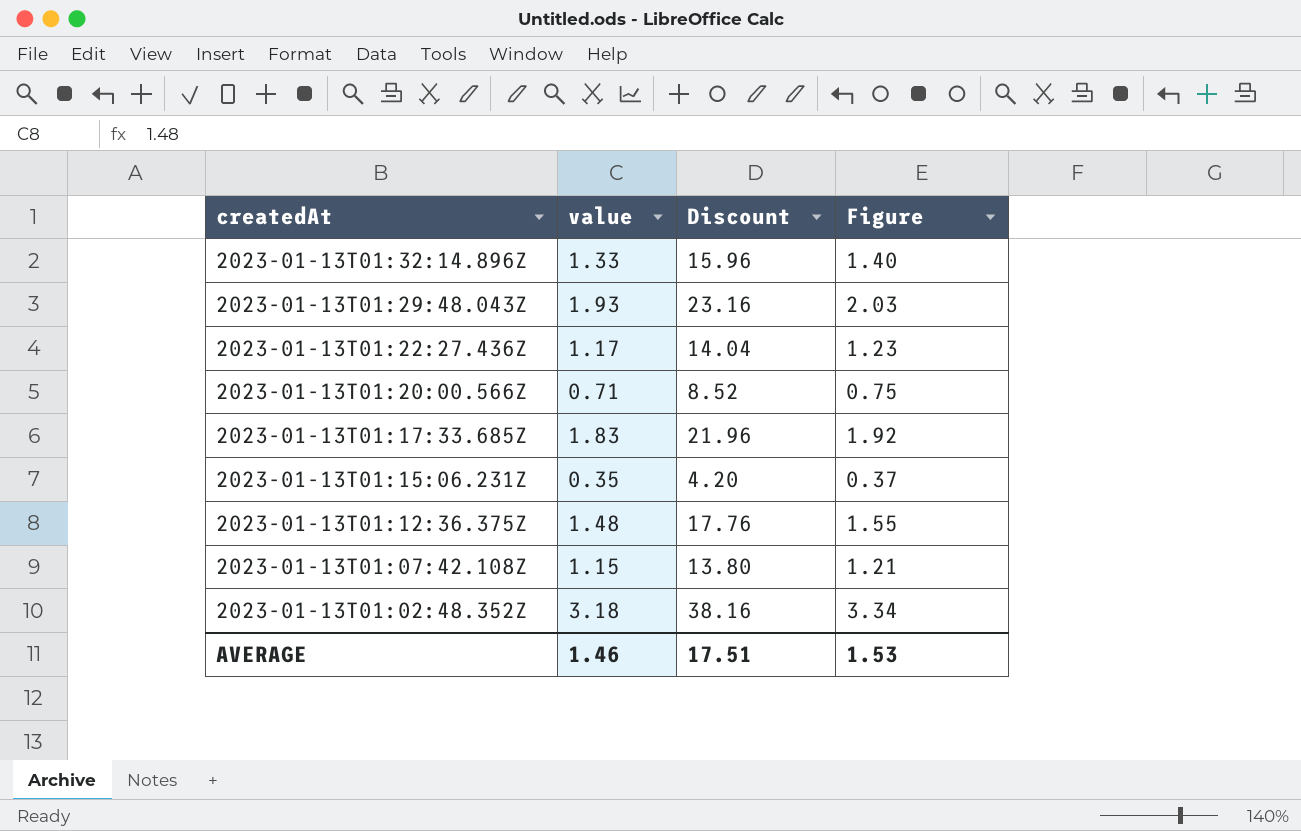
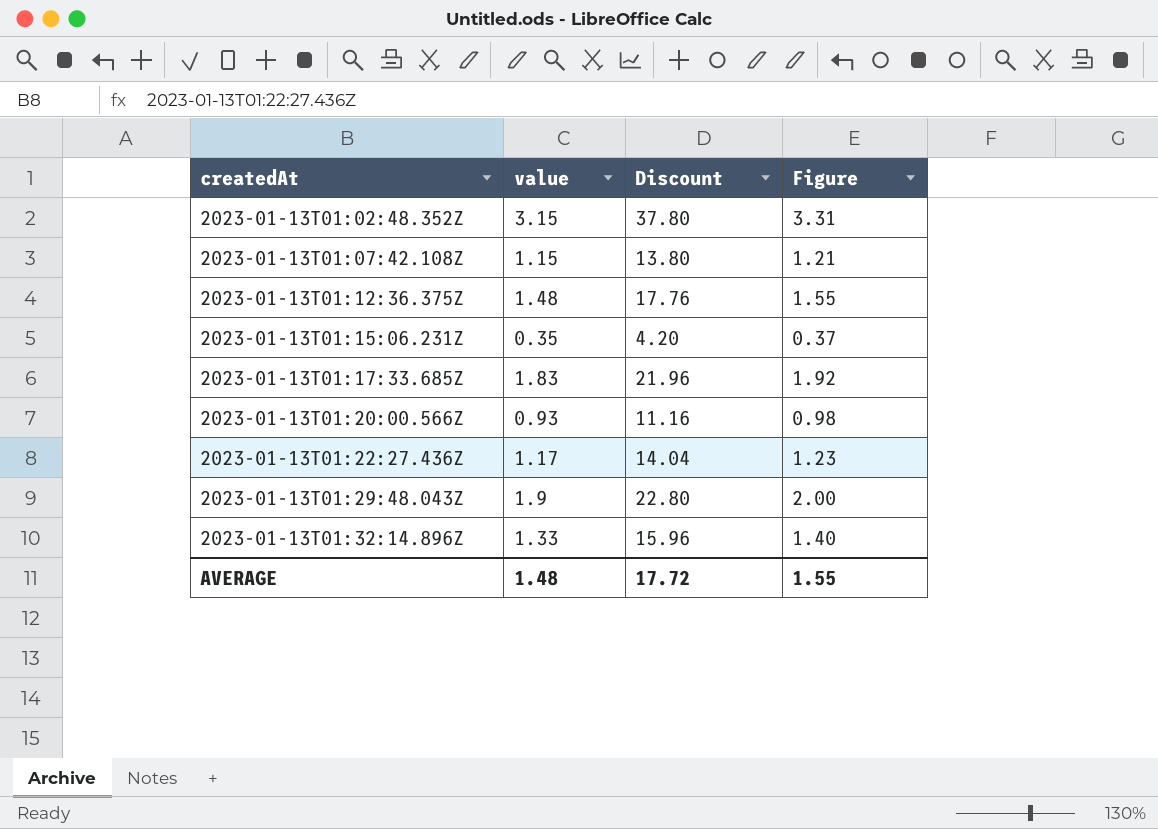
row order: createdAt descending -> createdAt ascending
2023-01-13T01:02:48.352Z | value: 3.18 -> 3.15
2023-01-13T01:02:48.352Z | Discount: 38.16 -> 37.80
2023-01-13T01:02:48.352Z | Figure: 3.34 -> 3.31
2023-01-13T01:20:00.566Z | value: 0.71 -> 0.93
2023-01-13T01:20:00.566Z | Discount: 8.52 -> 11.16
2023-01-13T01:20:00.566Z | Figure: 0.75 -> 0.98
2023-01-13T01:29:48.043Z | value: 1.93 -> 1.9
2023-01-13T01:29:48.043Z | Discount: 23.16 -> 22.80
2023-01-13T01:29:48.043Z | Figure: 2.03 -> 2.00
AVERAGE | value: 1.46 -> 1.48
AVERAGE | Discount: 17.51 -> 17.72
AVERAGE | Figure: 1.53 -> 1.55

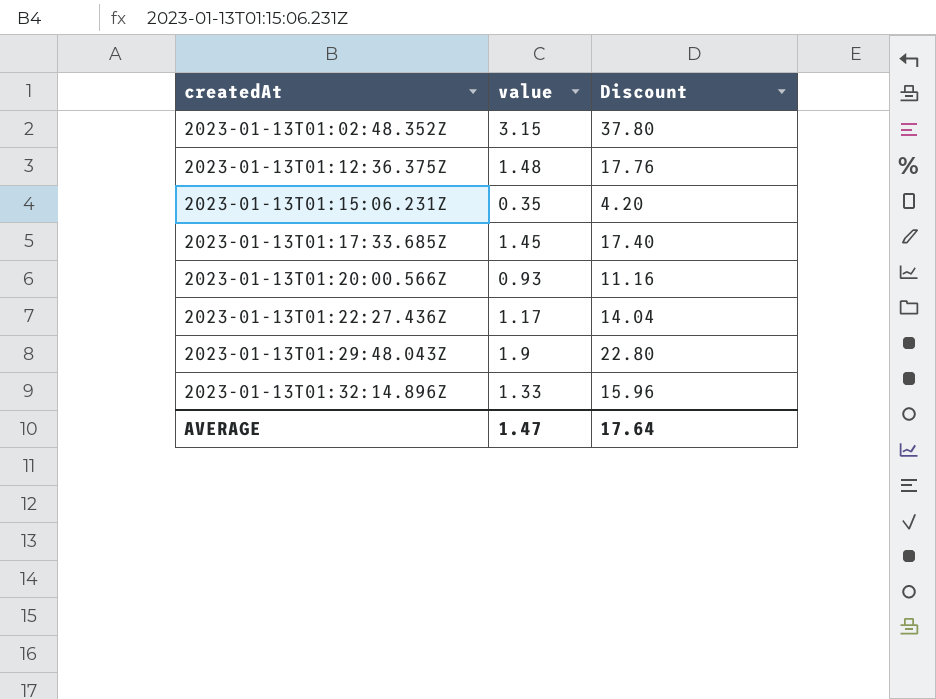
column Figure | formula: [value] * 1.05 -> none
row 2023-01-13T01:07:42.108Z: 1.15 | 13.80 | 1.21 -> none
2023-01-13T01:17:33.685Z | value: 1.83 -> 1.45
2023-01-13T01:17:33.685Z | Discount: 21.96 -> 17.40
AVERAGE | value: 1.48 -> 1.47
AVERAGE | Discount: 17.72 -> 17.64

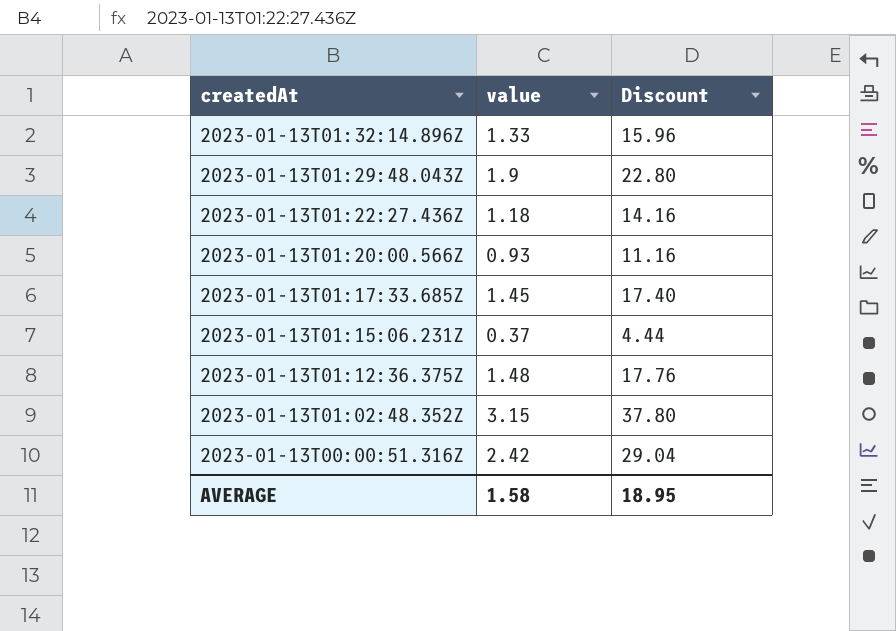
row order: createdAt ascending -> createdAt descending
2023-01-13T01:22:27.436Z | value: 1.17 -> 1.18
2023-01-13T01:22:27.436Z | Discount: 14.04 -> 14.16
2023-01-13T01:15:06.231Z | value: 0.35 -> 0.37
2023-01-13T01:15:06.231Z | Discount: 4.20 -> 4.44
row 2023-01-13T00:00:51.316Z: none -> 2.42 | 29.04
AVERAGE | value: 1.47 -> 1.58
AVERAGE | Discount: 17.64 -> 18.95

